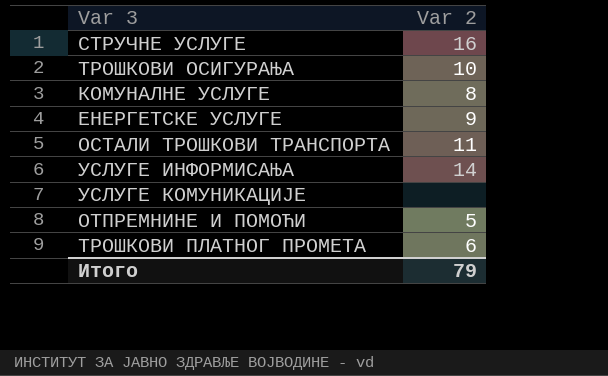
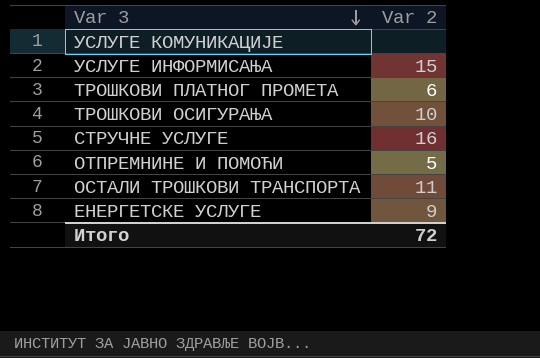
row order: none -> Var 3 descending
row КОМУНАЛНЕ УСЛУГЕ: 8 -> none
УСЛУГЕ ИНФОРМИСАЊА | Var 2: 14 -> 15
Итого | Var 2: 79 -> 72

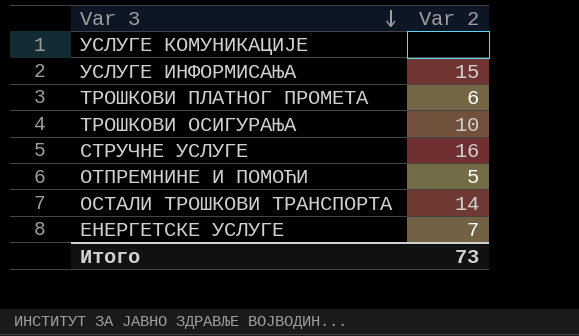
ОСТАЛИ ТРОШКОВИ ТРАНСПОРТА | Var 2: 11 -> 14
ЕНЕРГЕТСКЕ УСЛУГЕ | Var 2: 9 -> 7
Итого | Var 2: 72 -> 73

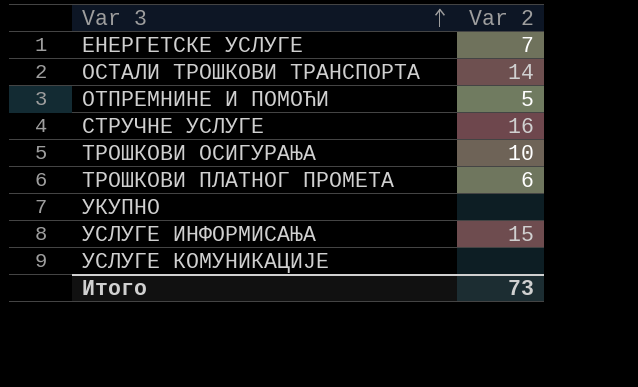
row order: Var 3 descending -> Var 3 ascending
row УКУПНО: none -> none

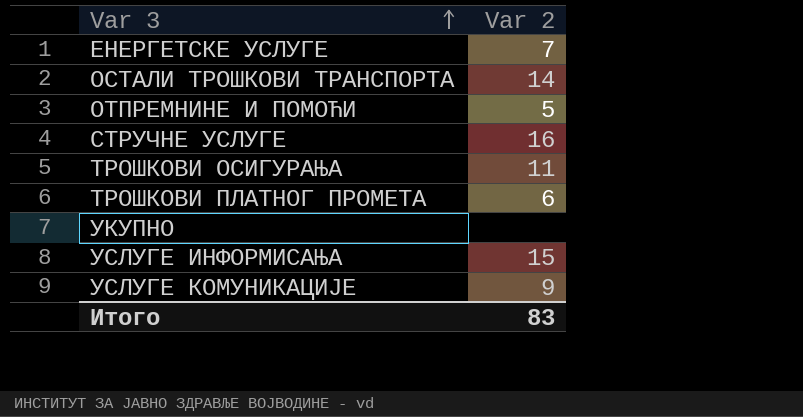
ТРОШКОВИ ОСИГУРАЊА | Var 2: 10 -> 11
УСЛУГЕ КОМУНИКАЦИЈЕ | Var 2: none -> 9
Итого | Var 2: 73 -> 83

